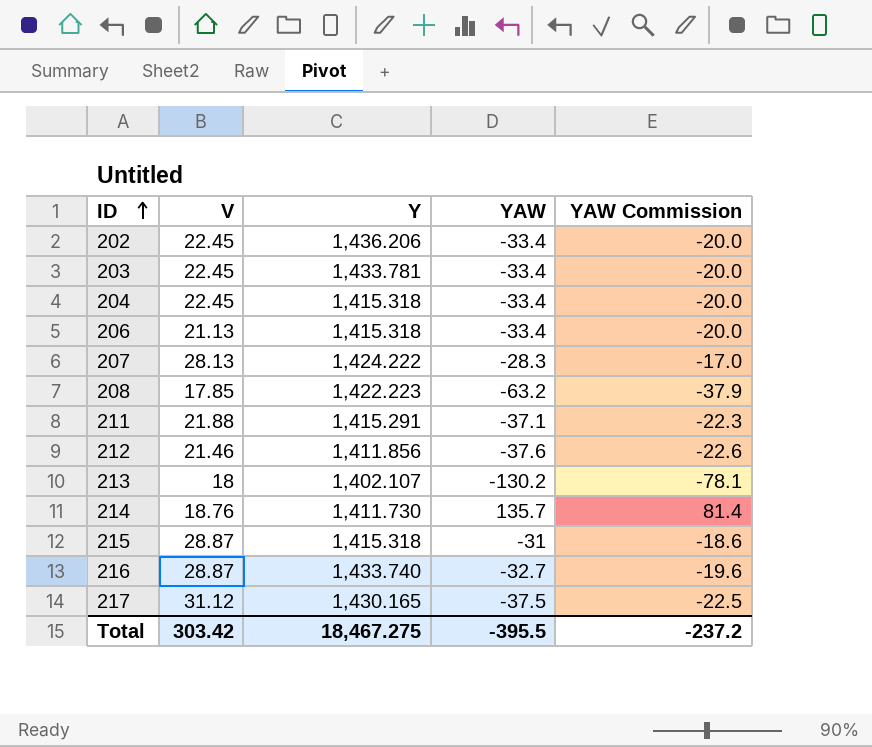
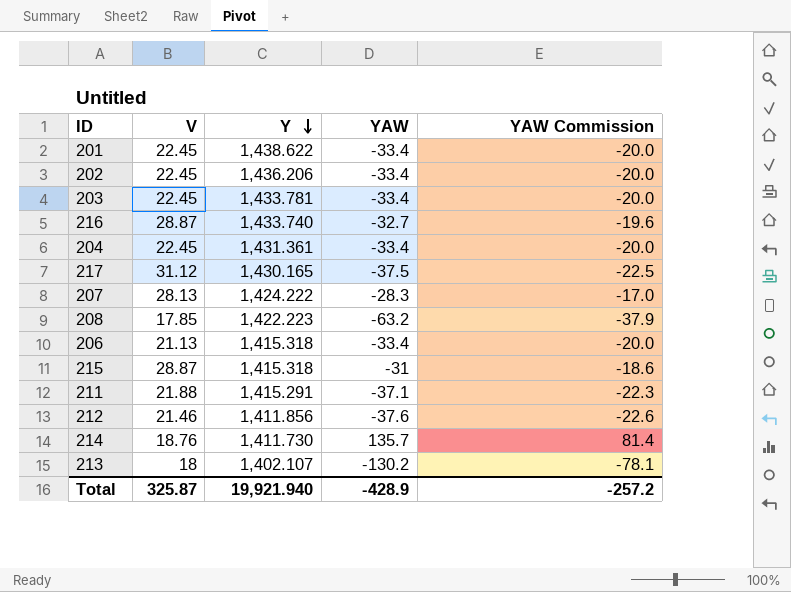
row order: ID ascending -> Y descending
row 201: none -> 22.45 | 1,438.622 | -33.4 | -20.0
204 | Y: 1,415.318 -> 1,431.361
Total | V: 303.42 -> 325.87
Total | Y: 18,467.275 -> 19,921.940
Total | YAW: -395.5 -> -428.9
Total | YAW Commission: -237.2 -> -257.2

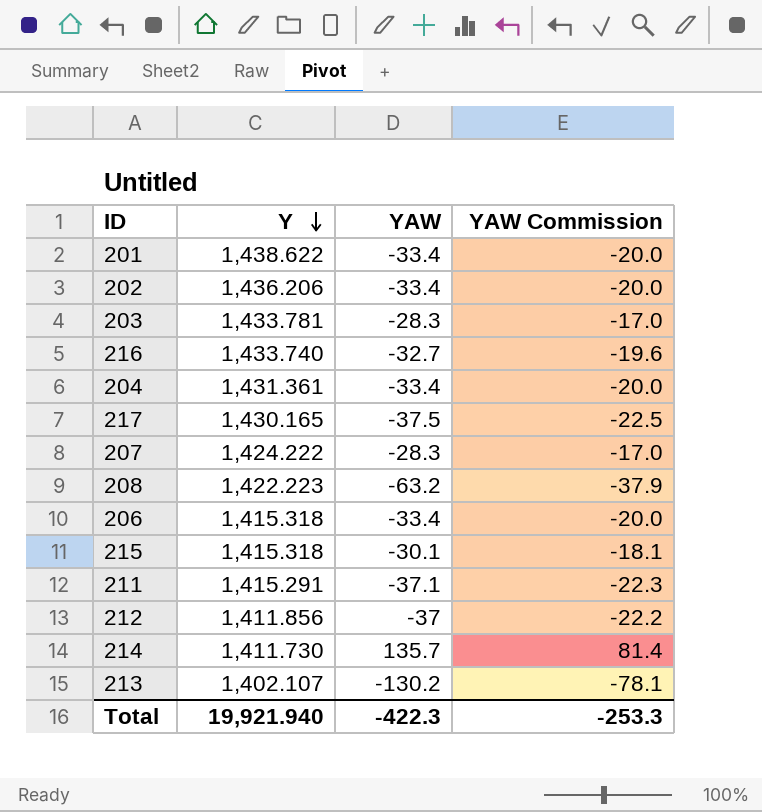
column V | position: 2 -> none
203 | YAW: -33.4 -> -28.3
203 | YAW Commission: -20.0 -> -17.0
215 | YAW: -31 -> -30.1
215 | YAW Commission: -18.6 -> -18.1
212 | YAW: -37.6 -> -37
212 | YAW Commission: -22.6 -> -22.2
Total | YAW: -428.9 -> -422.3
Total | YAW Commission: -257.2 -> -253.3

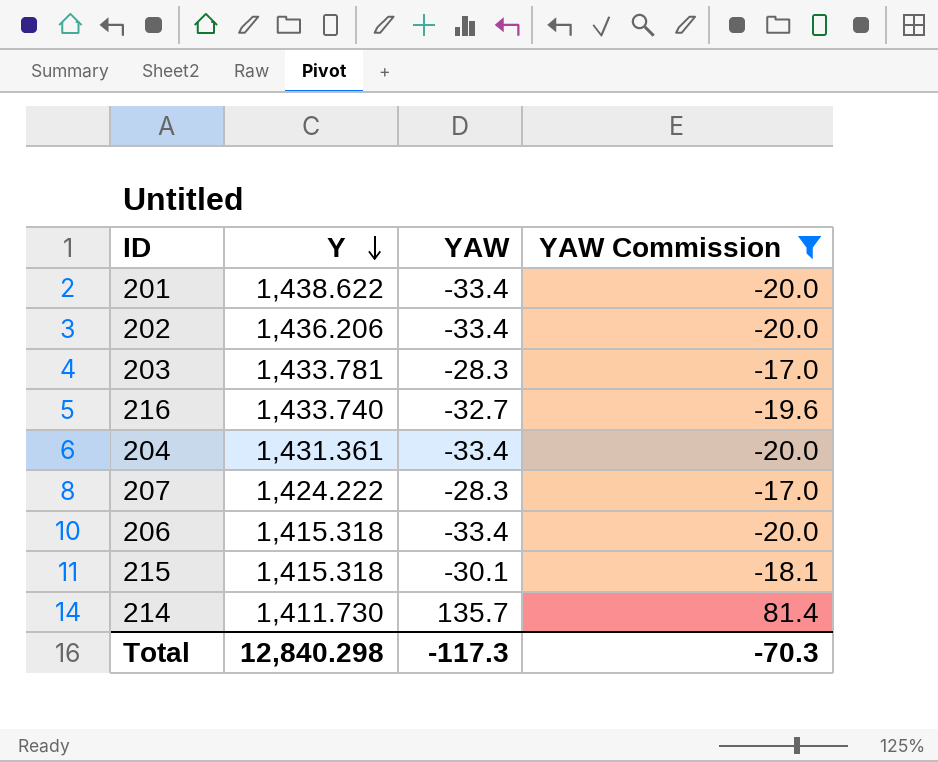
filter: none -> YAW Commission >= -20.0
Total | Y: 19,921.940 -> 12,840.298
Total | YAW: -422.3 -> -117.3
Total | YAW Commission: -253.3 -> -70.3

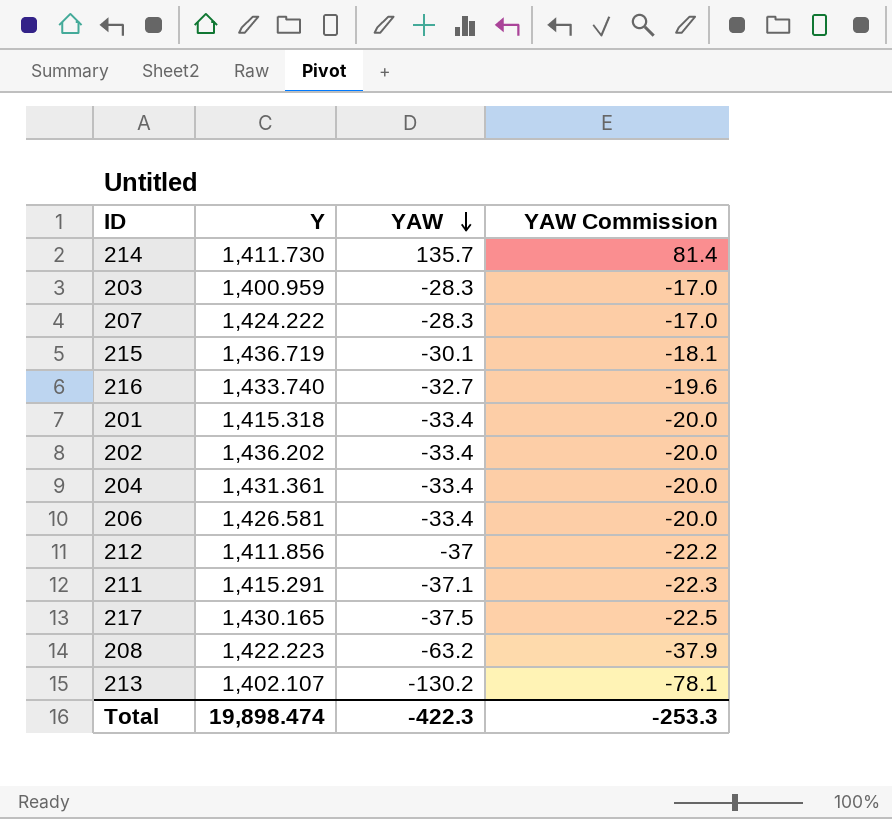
filter: YAW Commission >= -20.0 -> none
row order: Y descending -> YAW descending
203 | Y: 1,433.781 -> 1,400.959
215 | Y: 1,415.318 -> 1,436.719
201 | Y: 1,438.622 -> 1,415.318
202 | Y: 1,436.206 -> 1,436.202
206 | Y: 1,415.318 -> 1,426.581
Total | Y: 12,840.298 -> 19,898.474
Total | YAW: -117.3 -> -422.3
Total | YAW Commission: -70.3 -> -253.3

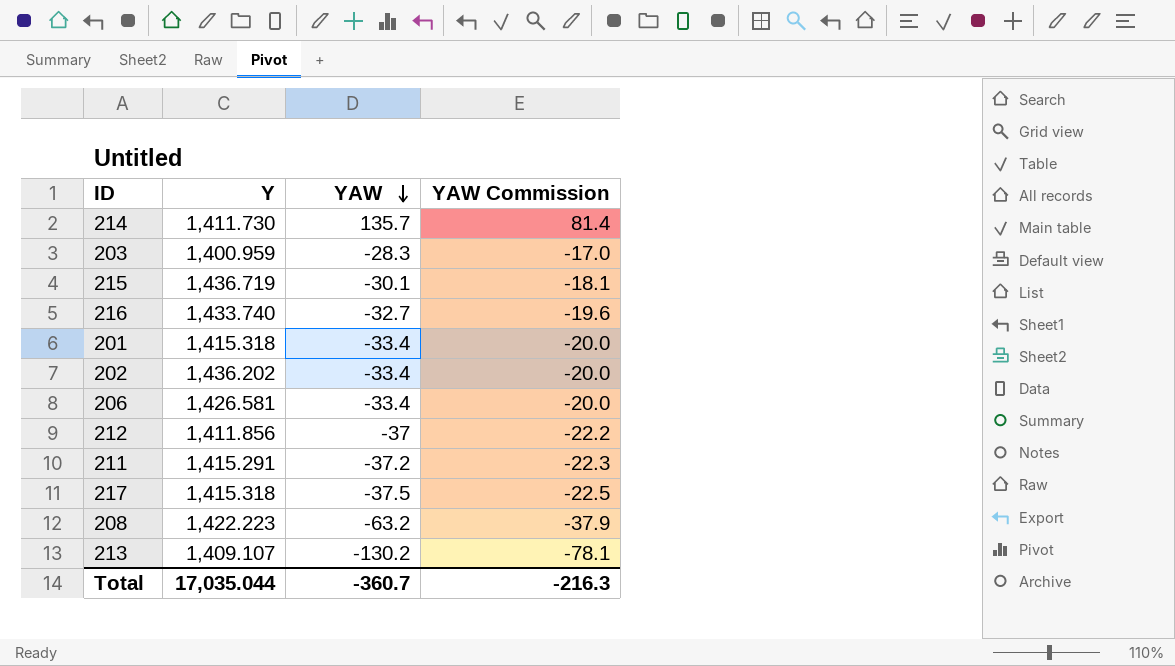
row 207: 1,424.222 | -28.3 | -17.0 -> none
row 204: 1,431.361 | -33.4 | -20.0 -> none
211 | YAW: -37.1 -> -37.2
217 | Y: 1,430.165 -> 1,415.318
213 | Y: 1,402.107 -> 1,409.107
Total | Y: 19,898.474 -> 17,035.044
Total | YAW: -422.3 -> -360.7
Total | YAW Commission: -253.3 -> -216.3

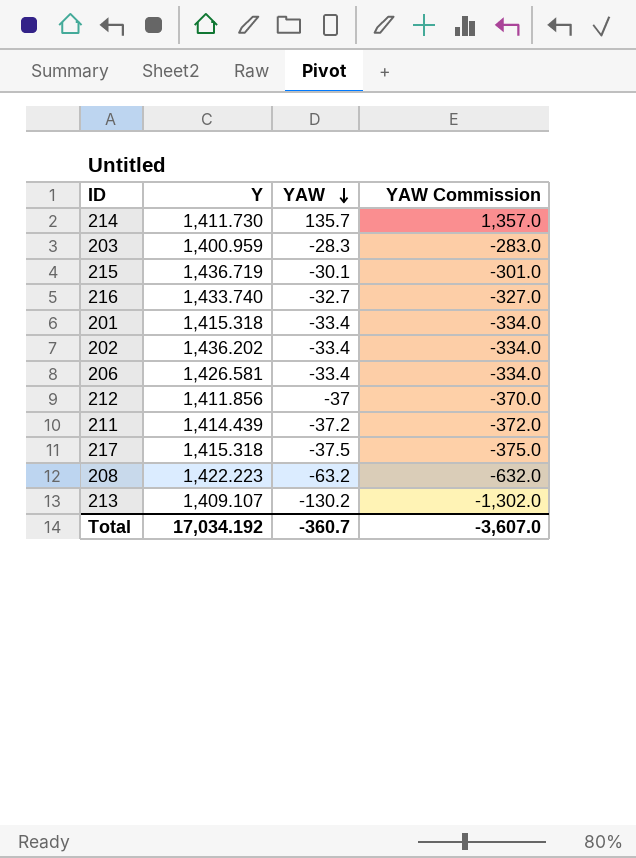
column YAW Commission | formula: [YAW] * 0.6 -> [YAW] * 10
211 | Y: 1,415.291 -> 1,414.439
Total | Y: 17,035.044 -> 17,034.192
Total | YAW Commission: -216.3 -> -3,607.0

